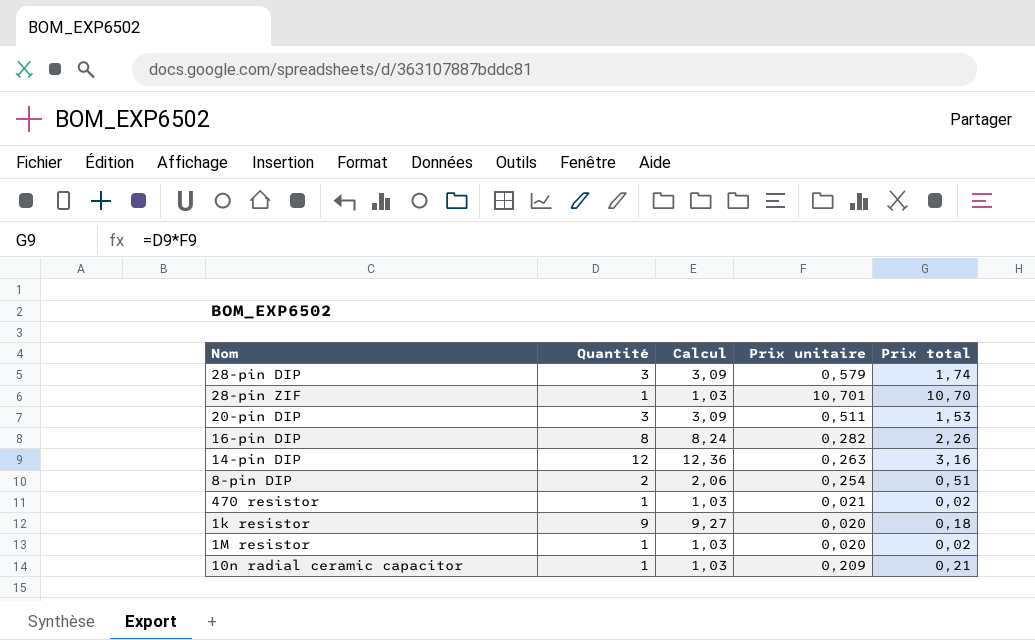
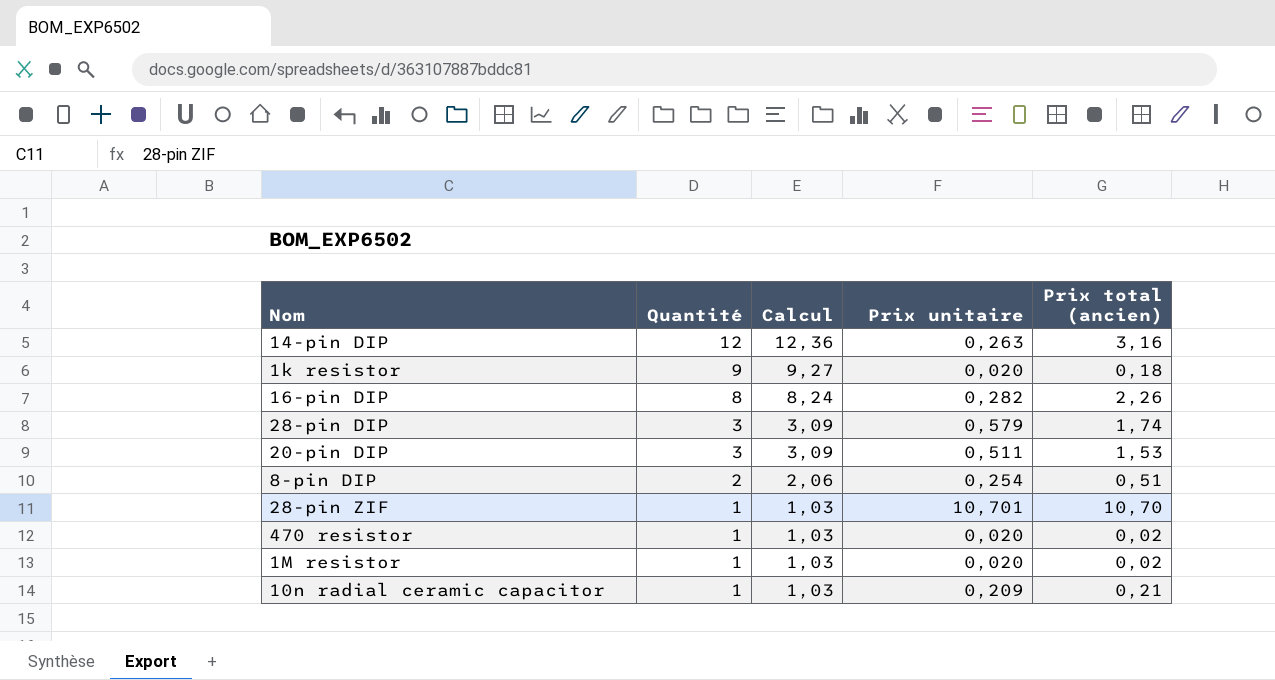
row order: none -> Quantité descending
column name: Prix total -> Prix total (ancien)
470 resistor | Prix unitaire: 0,021 -> 0,020

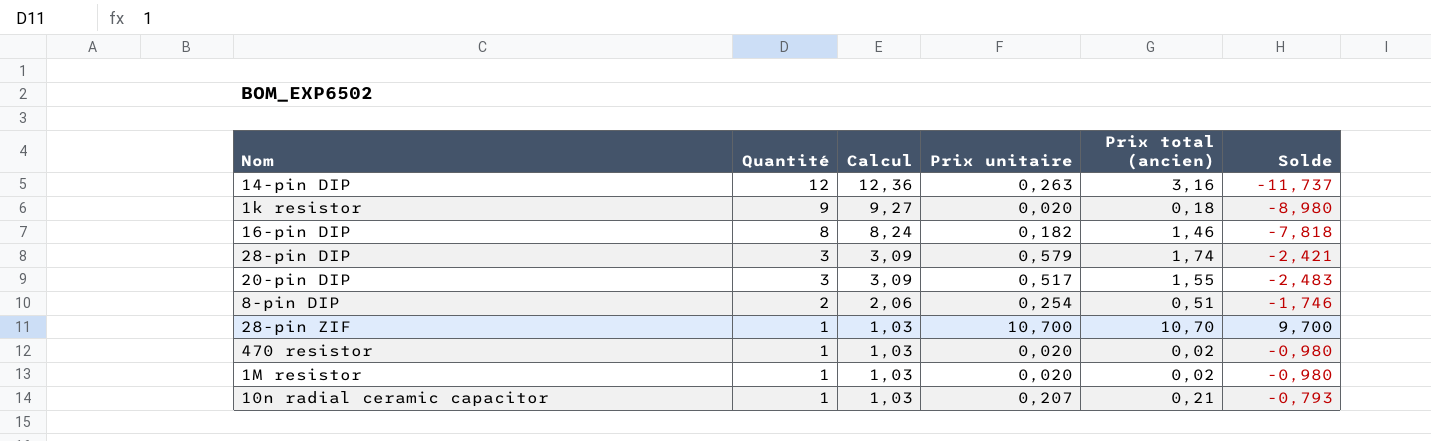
column Solde | formula: none -> [Prix unitaire] - [Quantité]
16-pin DIP | Prix unitaire: 0,282 -> 0,182
16-pin DIP | Prix total (ancien): 2,26 -> 1,46
20-pin DIP | Prix unitaire: 0,511 -> 0,517
20-pin DIP | Prix total (ancien): 1,53 -> 1,55
28-pin ZIF | Prix unitaire: 10,701 -> 10,700
10n radial ceramic capacitor | Prix unitaire: 0,209 -> 0,207

